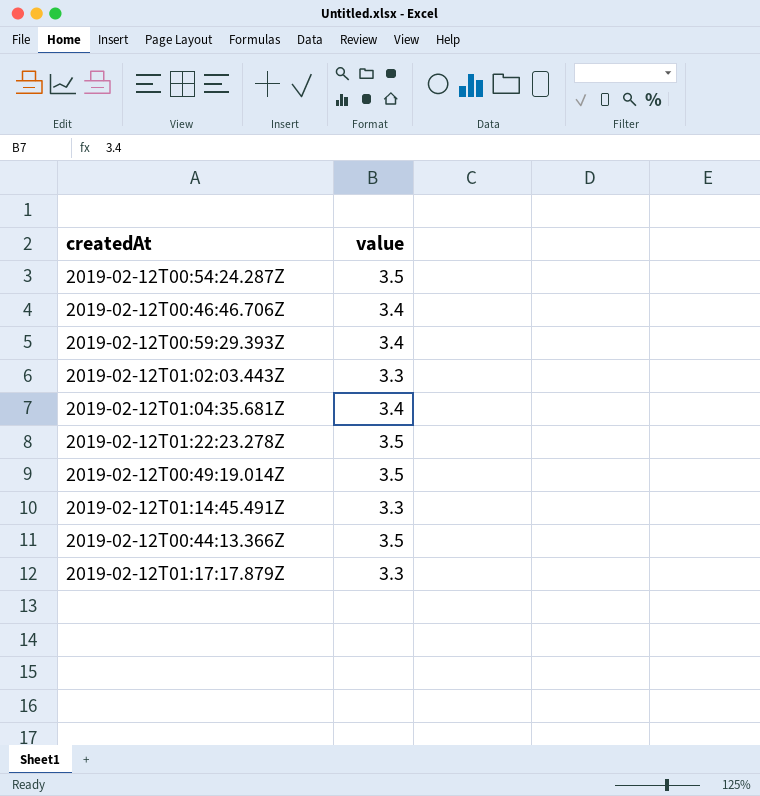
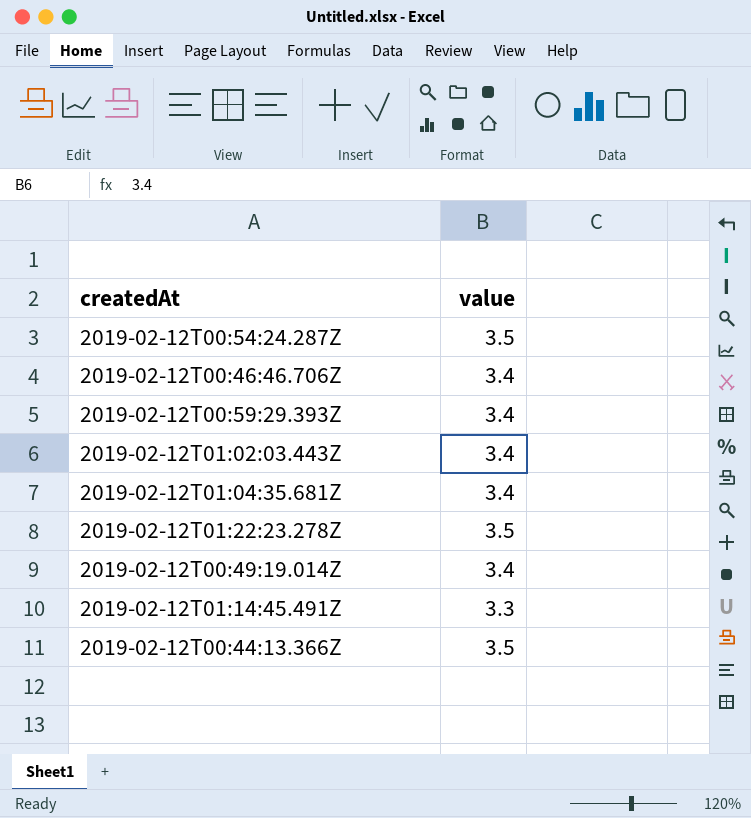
row 2019-02-12T01:17:17.879Z: 3.3 -> none
2019-02-12T01:02:03.443Z | value: 3.3 -> 3.4
2019-02-12T00:49:19.014Z | value: 3.5 -> 3.4

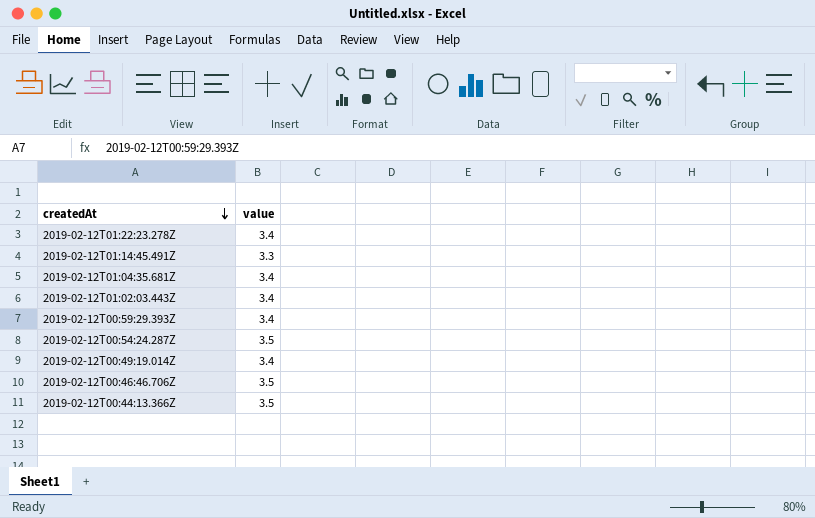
row order: none -> createdAt descending
2019-02-12T01:22:23.278Z | value: 3.5 -> 3.4
2019-02-12T00:46:46.706Z | value: 3.4 -> 3.5

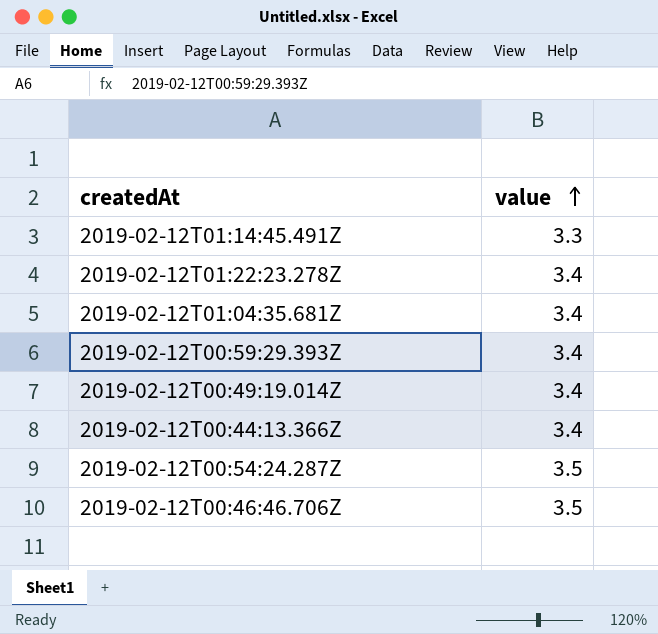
row order: createdAt descending -> value ascending
row 2019-02-12T01:02:03.443Z: 3.4 -> none
2019-02-12T00:44:13.366Z | value: 3.5 -> 3.4

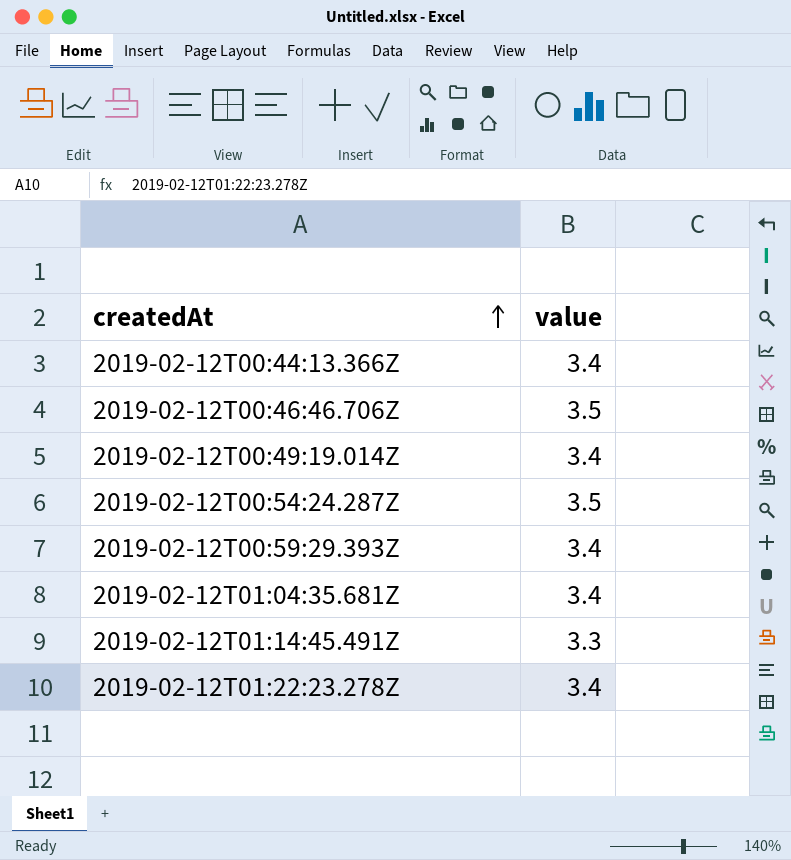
row order: value ascending -> createdAt ascending

